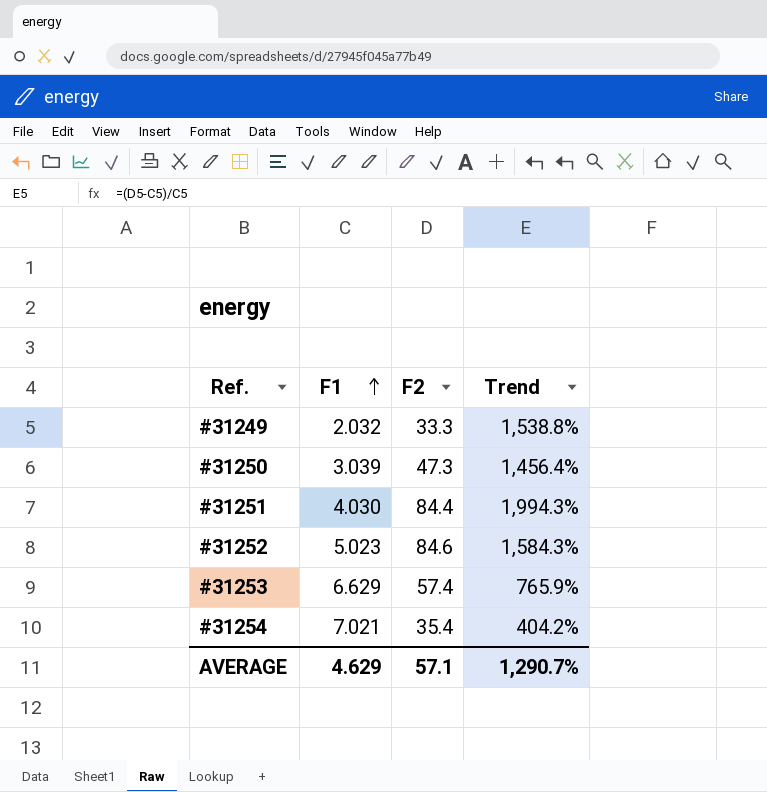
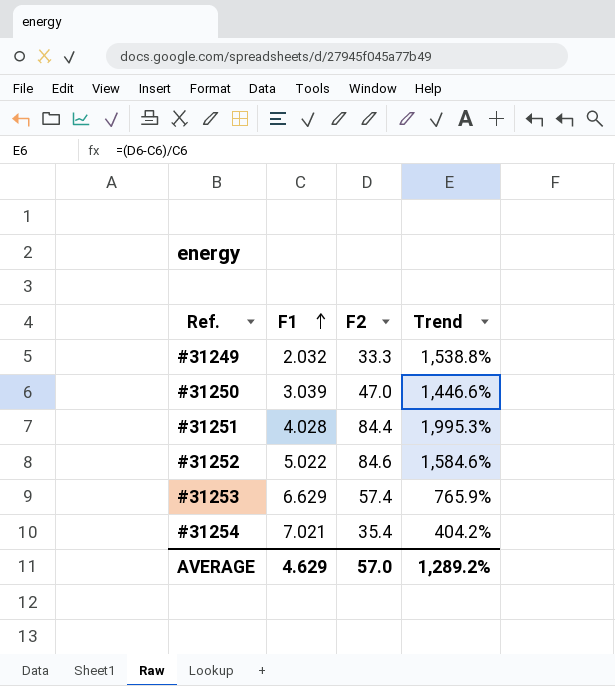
#31250 | F2: 47.3 -> 47.0
#31250 | Trend: 1,456.4% -> 1,446.6%
#31251 | F1: 4.030 -> 4.028
#31251 | Trend: 1,994.3% -> 1,995.3%
#31252 | F1: 5.023 -> 5.022
#31252 | Trend: 1,584.3% -> 1,584.6%
AVERAGE | F2: 57.1 -> 57.0
AVERAGE | Trend: 1,290.7% -> 1,289.2%

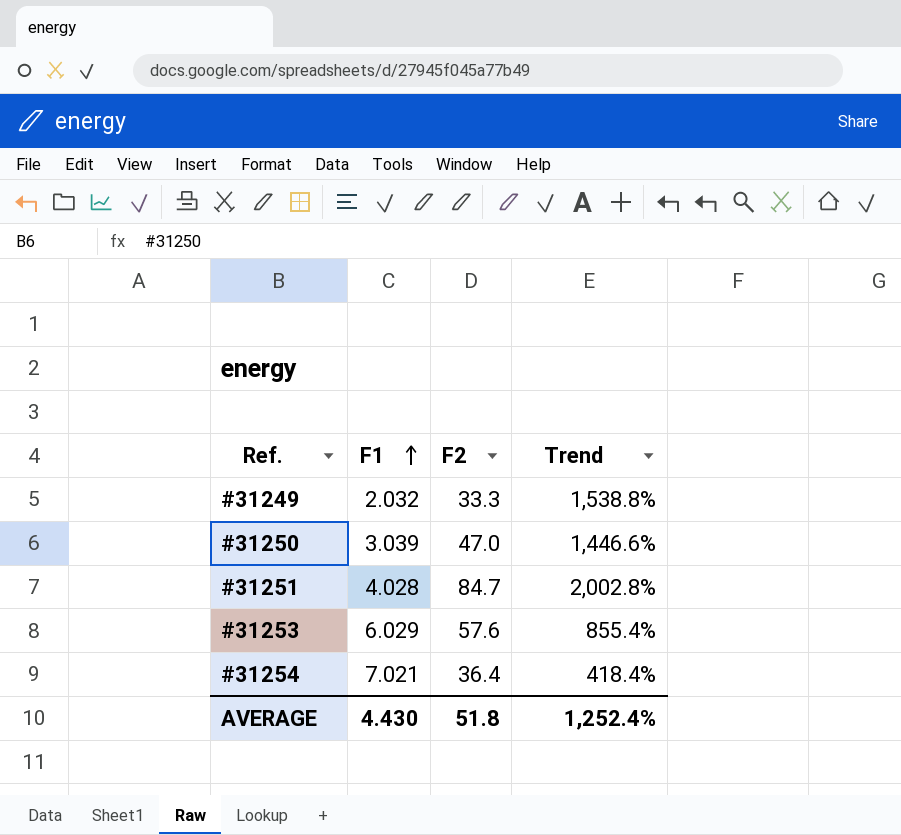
row #31252: 5.022 | 84.6 | 1,584.6% -> none
#31251 | F2: 84.4 -> 84.7
#31251 | Trend: 1,995.3% -> 2,002.8%
#31253 | F1: 6.629 -> 6.029
#31253 | F2: 57.4 -> 57.6
#31253 | Trend: 765.9% -> 855.4%
#31254 | F2: 35.4 -> 36.4
#31254 | Trend: 404.2% -> 418.4%
AVERAGE | F1: 4.629 -> 4.430
AVERAGE | F2: 57.0 -> 51.8
AVERAGE | Trend: 1,289.2% -> 1,252.4%

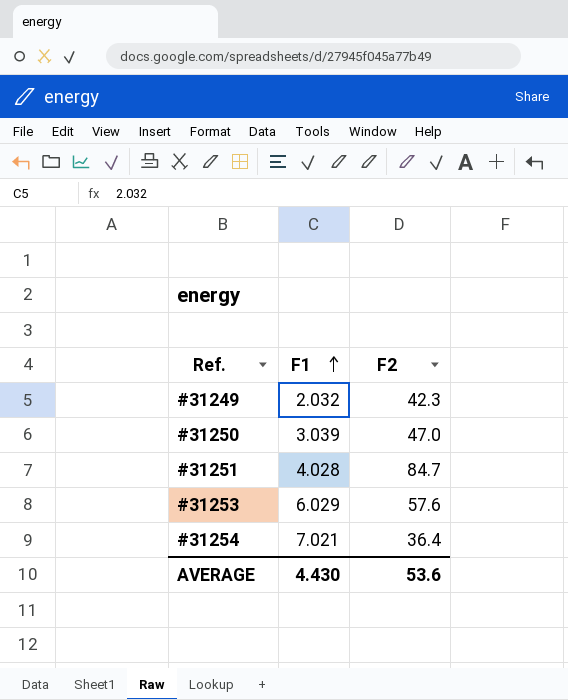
column Trend | formula: ([F2] - [F1]) / [F1] -> none
#31249 | F2: 33.3 -> 42.3
AVERAGE | F2: 51.8 -> 53.6

